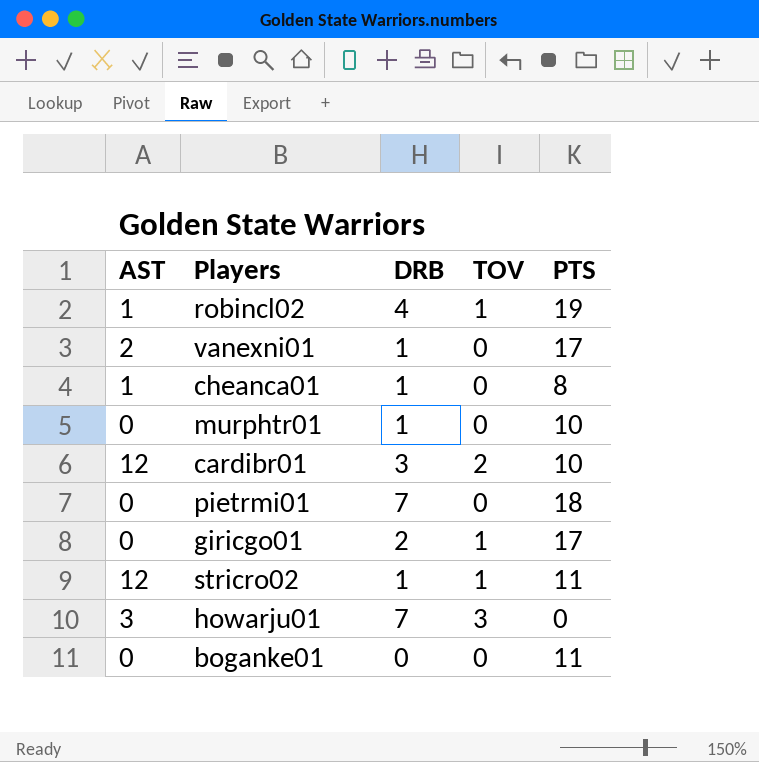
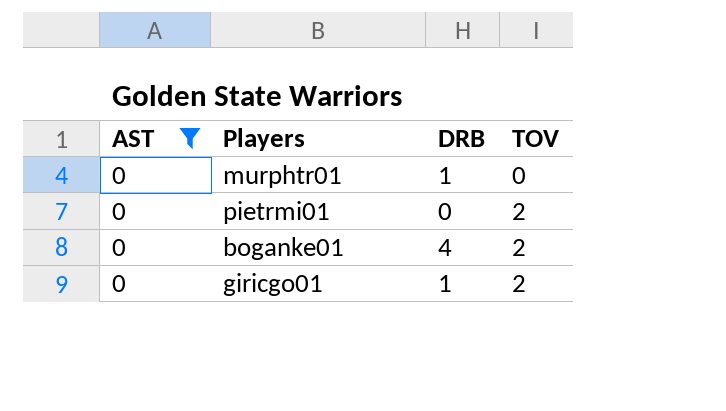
filter: none -> AST = 0
row order: none -> TOV ascending
column PTS | position: 5 -> none
pietrmi01 | DRB: 7 -> 0
pietrmi01 | TOV: 0 -> 2
boganke01 | DRB: 0 -> 4
boganke01 | TOV: 0 -> 2
giricgo01 | DRB: 2 -> 1
giricgo01 | TOV: 1 -> 2

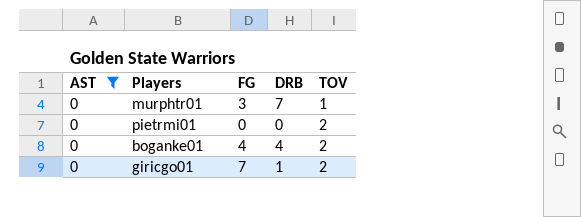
column FG | position: none -> 3
murphtr01 | DRB: 1 -> 7
murphtr01 | TOV: 0 -> 1

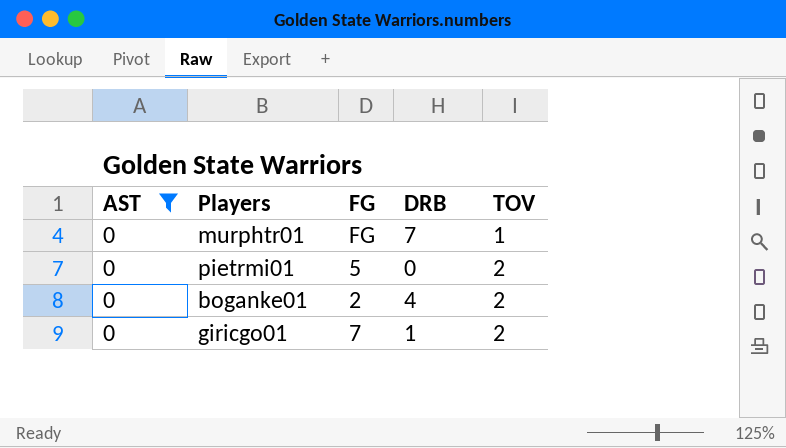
murphtr01 | FG: 3 -> FG
pietrmi01 | FG: 0 -> 5
boganke01 | FG: 4 -> 2

